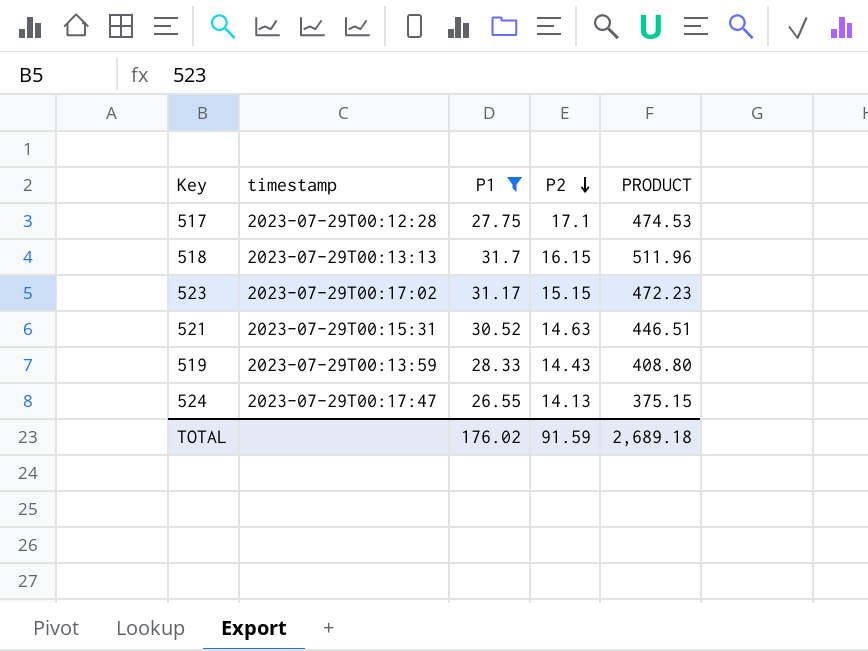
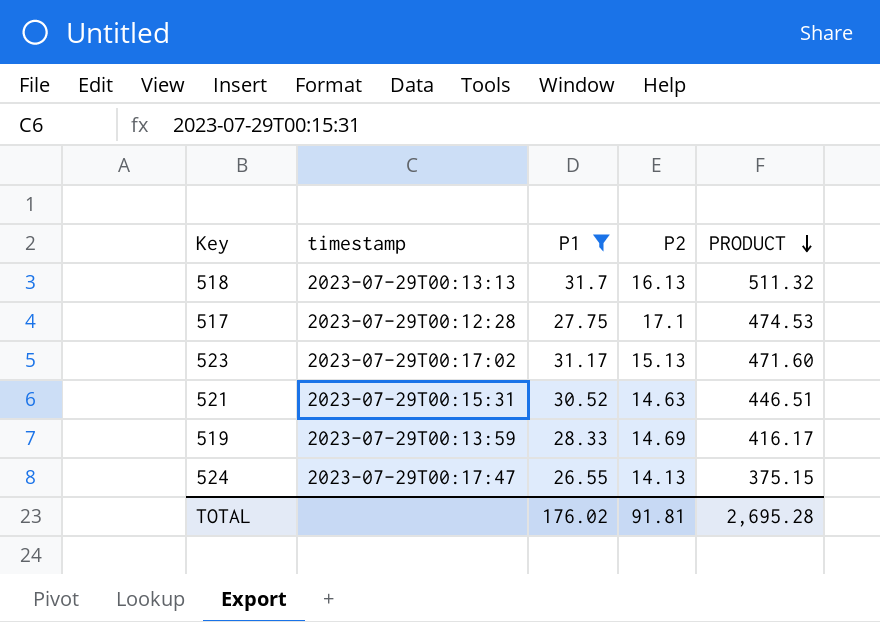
row order: P2 descending -> PRODUCT descending
518 | P2: 16.15 -> 16.13
518 | PRODUCT: 511.96 -> 511.32
523 | P2: 15.15 -> 15.13
523 | PRODUCT: 472.23 -> 471.60
519 | P2: 14.43 -> 14.69
519 | PRODUCT: 408.80 -> 416.17
TOTAL | P2: 91.59 -> 91.81
TOTAL | PRODUCT: 2,689.18 -> 2,695.28

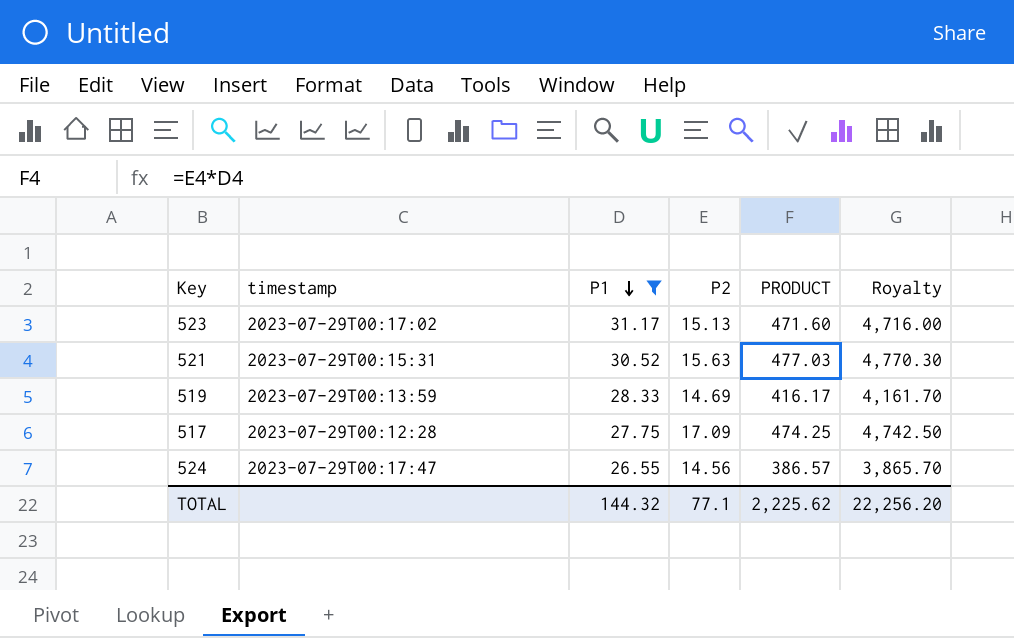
row order: PRODUCT descending -> P1 descending
column Royalty | formula: none -> [PRODUCT] * 10
row 518: 2023-07-29T00:13:13 | 31.7 | 16.13 | 511.32 -> none
521 | P2: 14.63 -> 15.63
521 | PRODUCT: 446.51 -> 477.03
517 | P2: 17.1 -> 17.09
517 | PRODUCT: 474.53 -> 474.25
524 | P2: 14.13 -> 14.56
524 | PRODUCT: 375.15 -> 386.57
TOTAL | P1: 176.02 -> 144.32
TOTAL | P2: 91.81 -> 77.1
TOTAL | PRODUCT: 2,695.28 -> 2,225.62

